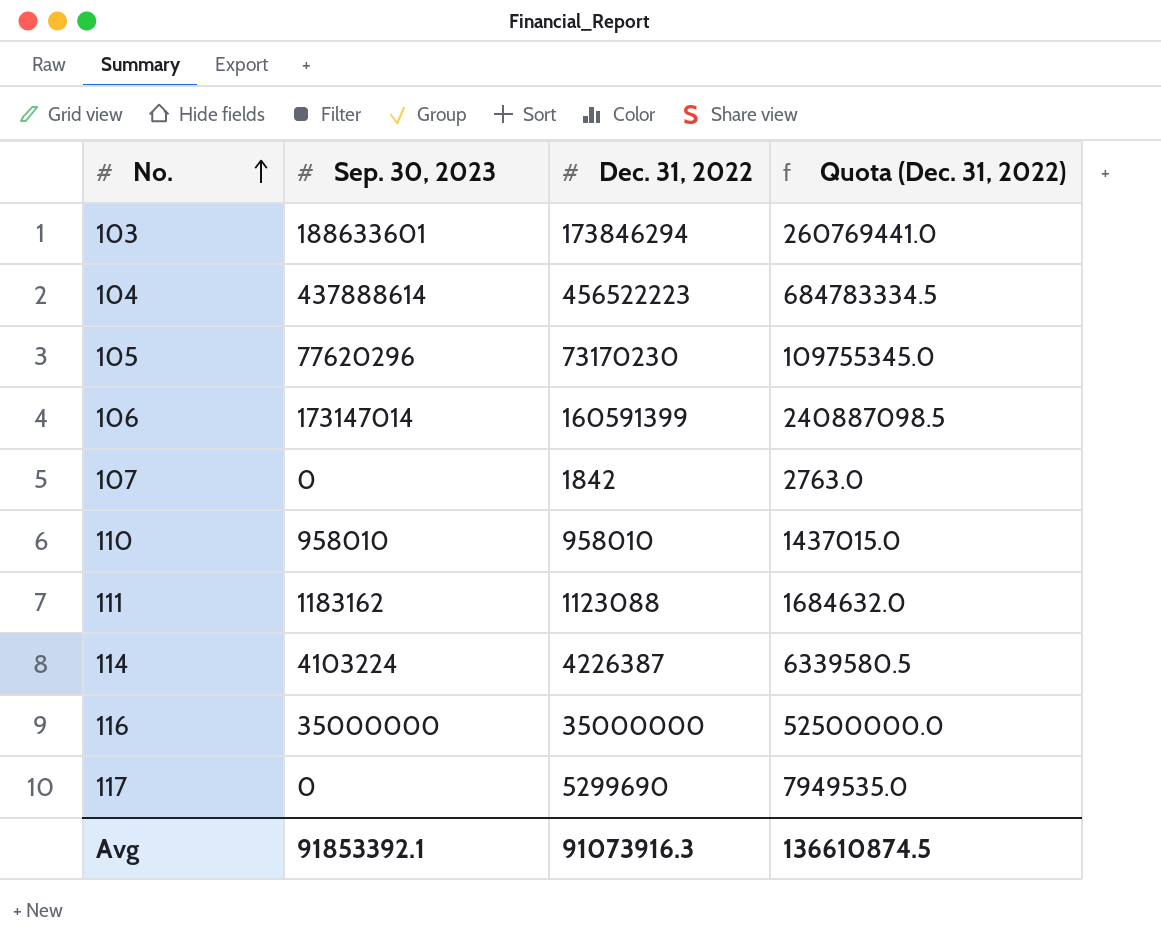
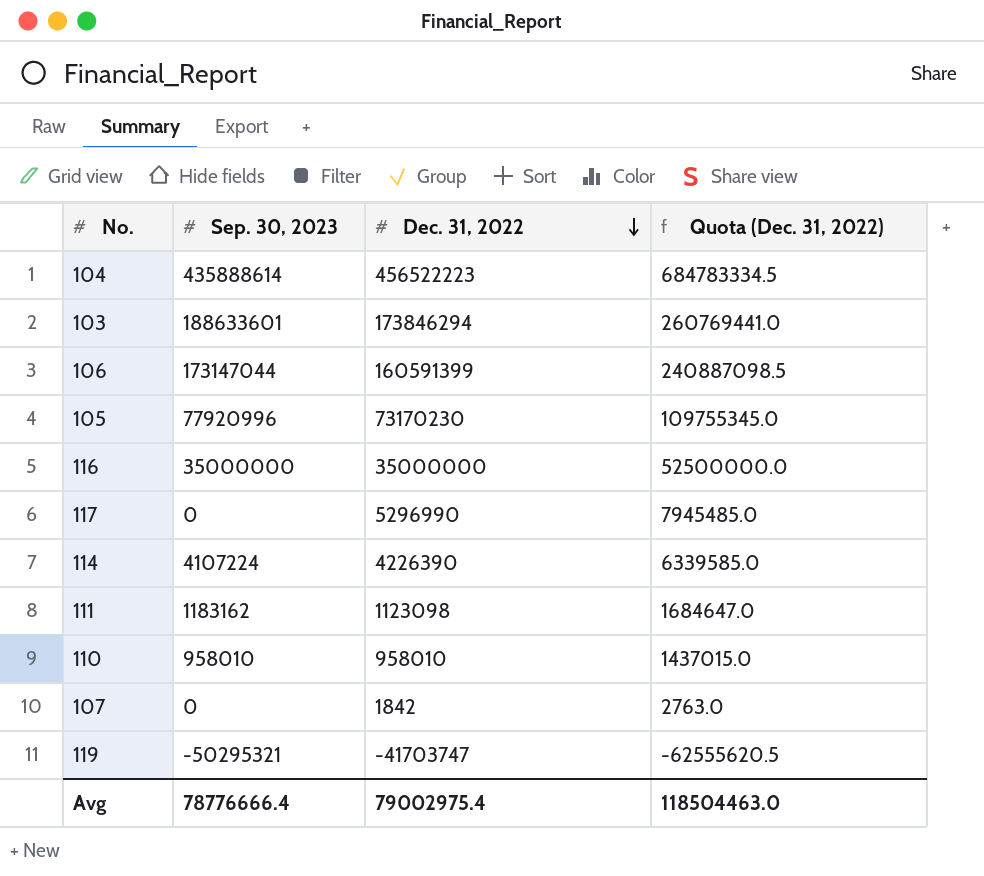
row order: No. ascending -> Dec. 31, 2022 descending
104 | Sep. 30, 2023: 437888614 -> 435888614
106 | Sep. 30, 2023: 173147014 -> 173147044
105 | Sep. 30, 2023: 77620296 -> 77920996
117 | Dec. 31, 2022: 5299690 -> 5296990
117 | Quota (Dec. 31, 2022): 7949535.0 -> 7945485.0
114 | Sep. 30, 2023: 4103224 -> 4107224
114 | Dec. 31, 2022: 4226387 -> 4226390
114 | Quota (Dec. 31, 2022): 6339580.5 -> 6339585.0
111 | Dec. 31, 2022: 1123088 -> 1123098
111 | Quota (Dec. 31, 2022): 1684632.0 -> 1684647.0
row 119: none -> -50295321 | -41703747 | -62555620.5
Avg | Sep. 30, 2023: 91853392.1 -> 78776666.4
Avg | Dec. 31, 2022: 91073916.3 -> 79002975.4
Avg | Quota (Dec. 31, 2022): 136610874.5 -> 118504463.0

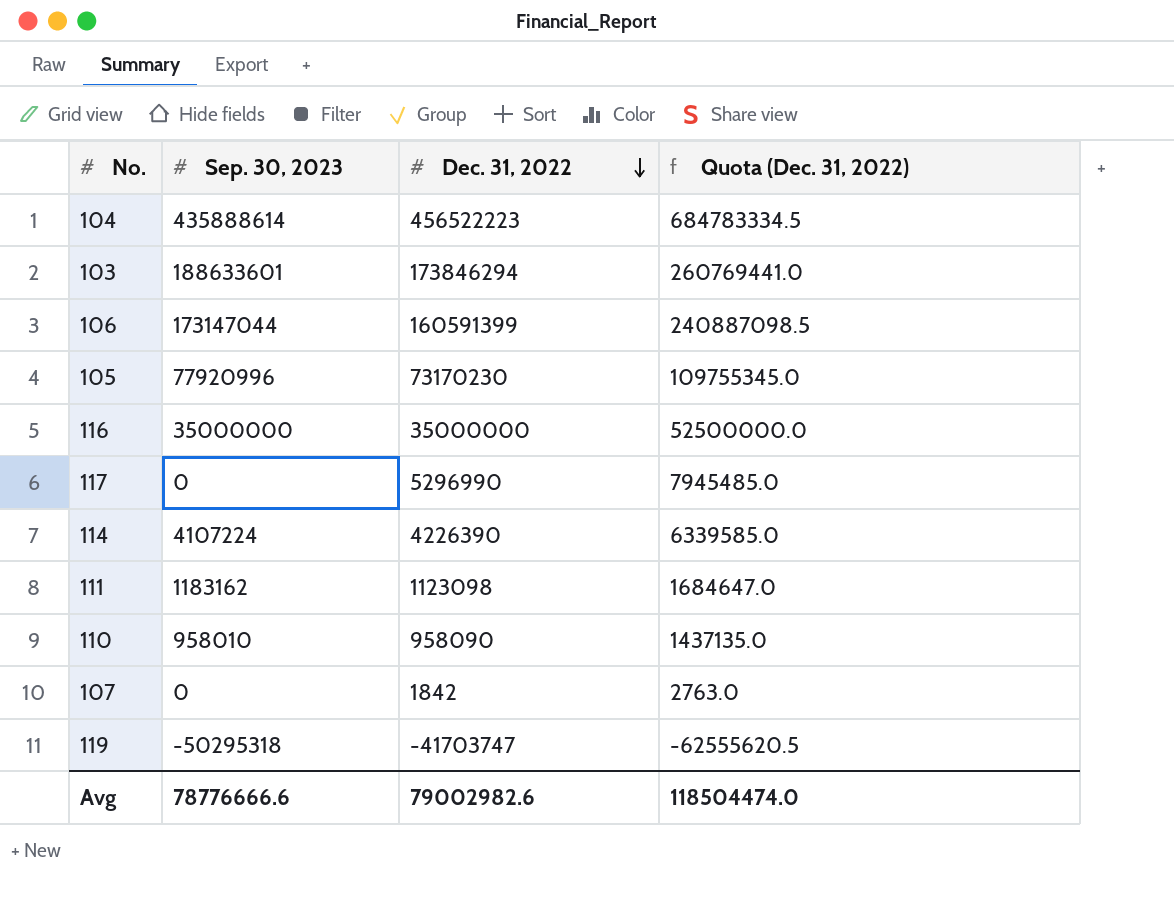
110 | Dec. 31, 2022: 958010 -> 958090
110 | Quota (Dec. 31, 2022): 1437015.0 -> 1437135.0
119 | Sep. 30, 2023: -50295321 -> -50295318
Avg | Sep. 30, 2023: 78776666.4 -> 78776666.6
Avg | Dec. 31, 2022: 79002975.4 -> 79002982.6
Avg | Quota (Dec. 31, 2022): 118504463.0 -> 118504474.0

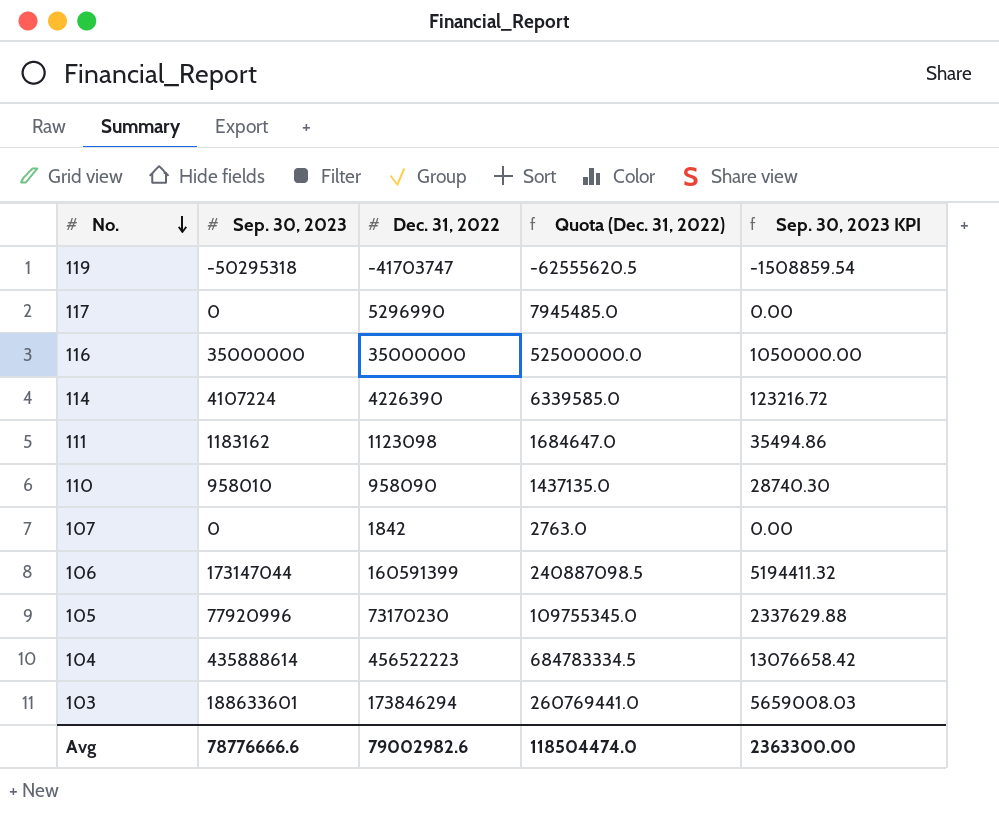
row order: Dec. 31, 2022 descending -> No. descending
column Sep. 30, 2023 KPI | formula: none -> [Sep. 30, 2023] * 0.03

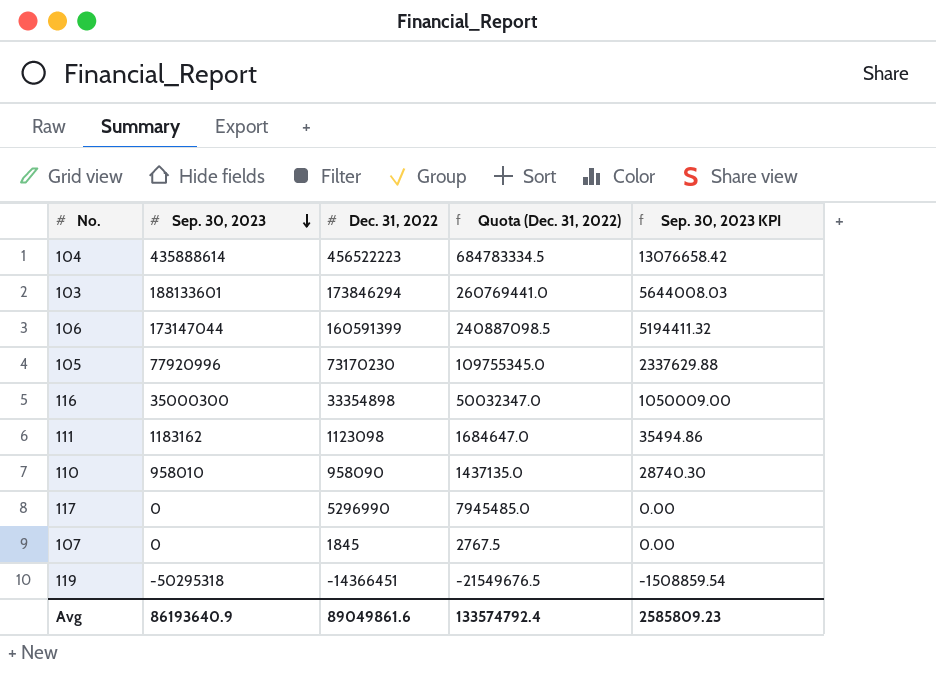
row order: No. descending -> Sep. 30, 2023 descending
row 114: 4107224 | 4226390 | 6339585.0 | 123216.72 -> none
103 | Sep. 30, 2023: 188633601 -> 188133601
103 | Sep. 30, 2023 KPI: 5659008.03 -> 5644008.03
116 | Sep. 30, 2023: 35000000 -> 35000300
116 | Dec. 31, 2022: 35000000 -> 33354898
116 | Quota (Dec. 31, 2022): 52500000.0 -> 50032347.0
116 | Sep. 30, 2023 KPI: 1050000.00 -> 1050009.00
107 | Dec. 31, 2022: 1842 -> 1845
107 | Quota (Dec. 31, 2022): 2763.0 -> 2767.5
119 | Dec. 31, 2022: -41703747 -> -14366451
119 | Quota (Dec. 31, 2022): -62555620.5 -> -21549676.5
Avg | Sep. 30, 2023: 78776666.6 -> 86193640.9
Avg | Dec. 31, 2022: 79002982.6 -> 89049861.6
Avg | Quota (Dec. 31, 2022): 118504474.0 -> 133574792.4
Avg | Sep. 30, 2023 KPI: 2363300.00 -> 2585809.23

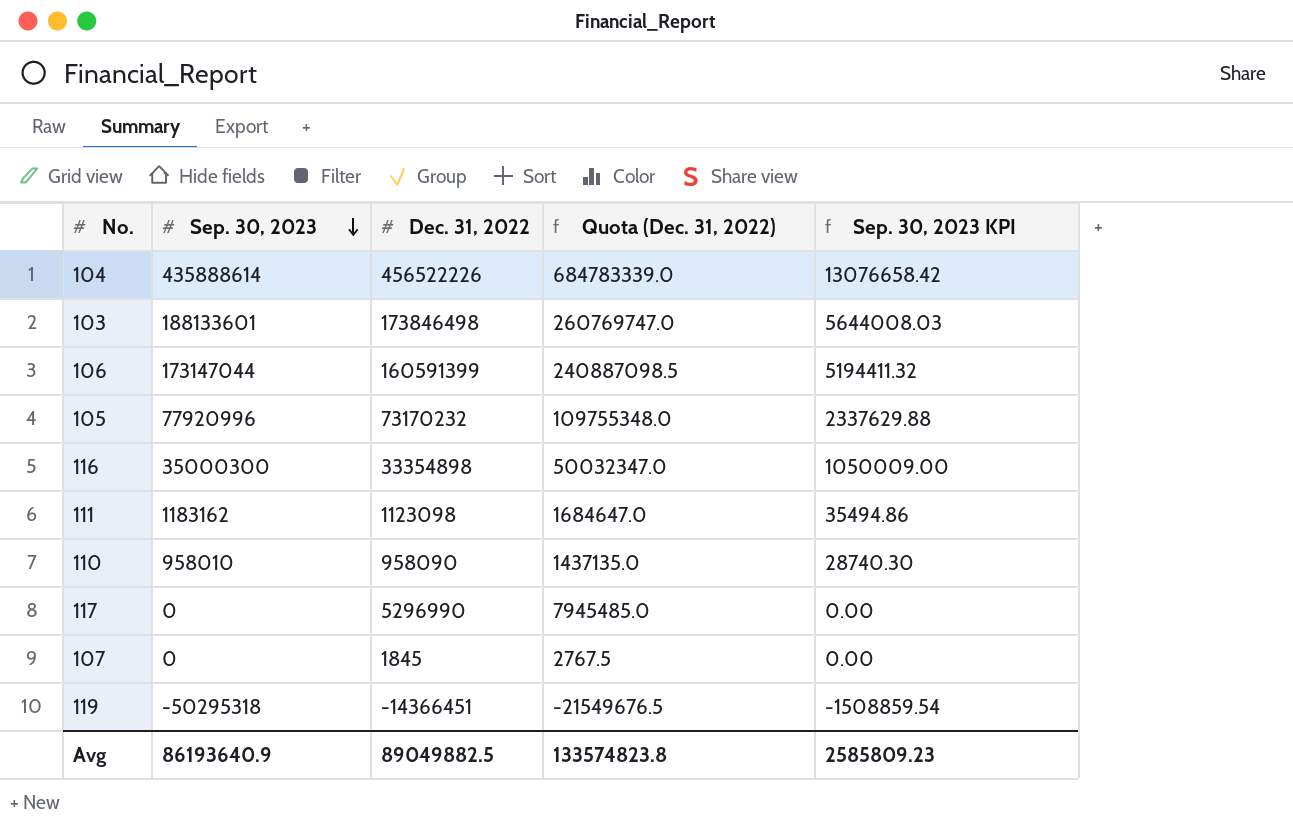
104 | Dec. 31, 2022: 456522223 -> 456522226
104 | Quota (Dec. 31, 2022): 684783334.5 -> 684783339.0
103 | Dec. 31, 2022: 173846294 -> 173846498
103 | Quota (Dec. 31, 2022): 260769441.0 -> 260769747.0
105 | Dec. 31, 2022: 73170230 -> 73170232
105 | Quota (Dec. 31, 2022): 109755345.0 -> 109755348.0
Avg | Dec. 31, 2022: 89049861.6 -> 89049882.5
Avg | Quota (Dec. 31, 2022): 133574792.4 -> 133574823.8

